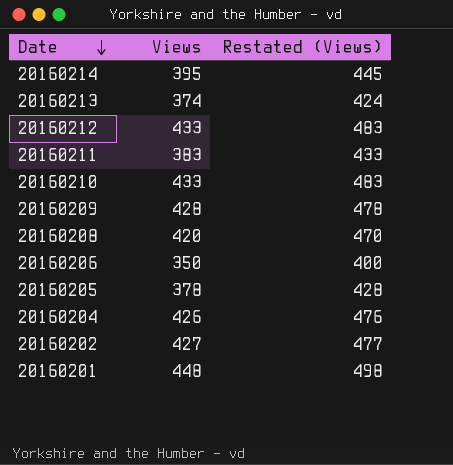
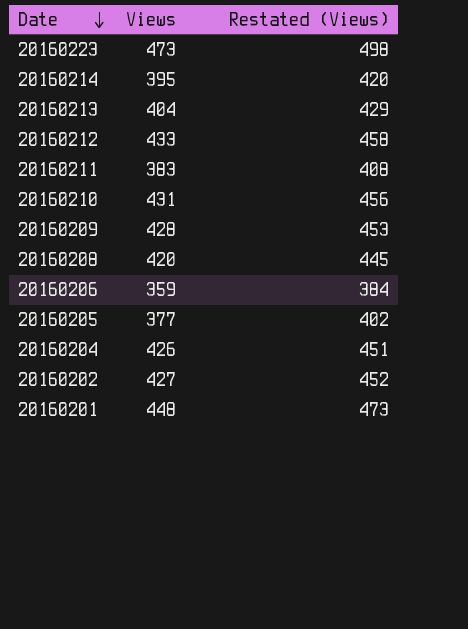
column Restated (Views) | formula: [Views] + 50 -> [Views] + 25
row 20160223: none -> 473 | 498
20160213 | Views: 374 -> 404
20160210 | Views: 433 -> 431
20160206 | Views: 350 -> 359
20160205 | Views: 378 -> 377

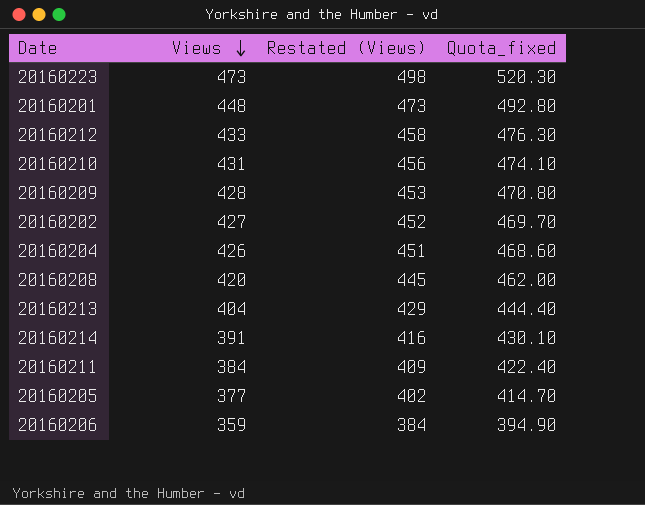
row order: Date descending -> Views descending
column Quota_fixed | formula: none -> [Views] * 1.1
20160214 | Views: 395 -> 391
20160214 | Restated (Views): 420 -> 416
20160211 | Views: 383 -> 384
20160211 | Restated (Views): 408 -> 409

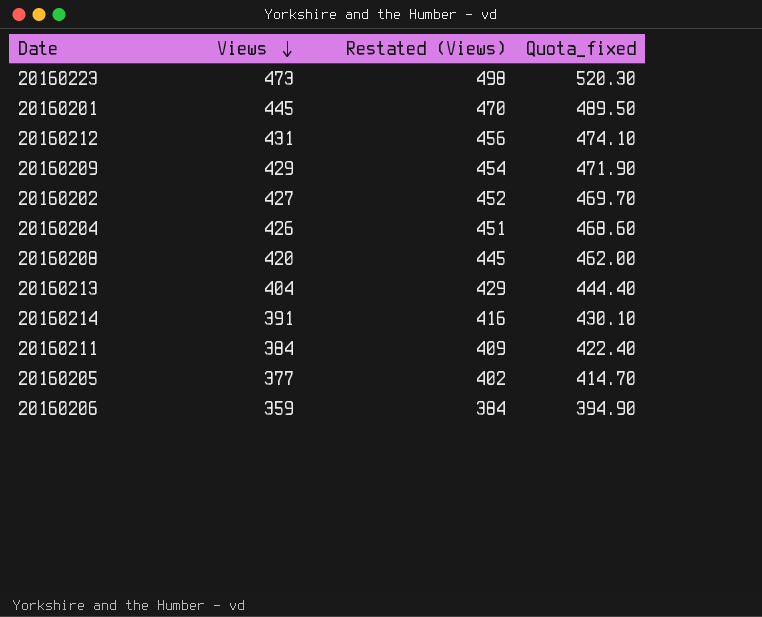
row 20160210: 431 | 456 | 474.10 -> none
20160201 | Views: 448 -> 445
20160201 | Restated (Views): 473 -> 470
20160201 | Quota_fixed: 492.80 -> 489.50
20160212 | Views: 433 -> 431
20160212 | Restated (Views): 458 -> 456
20160212 | Quota_fixed: 476.30 -> 474.10
20160209 | Views: 428 -> 429
20160209 | Restated (Views): 453 -> 454
20160209 | Quota_fixed: 470.80 -> 471.90

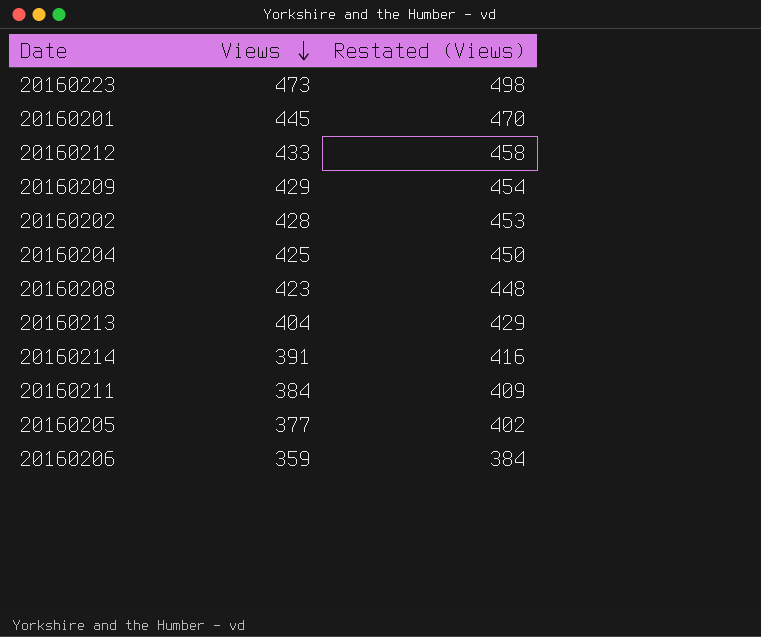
column Quota_fixed | formula: [Views] * 1.1 -> none
20160212 | Views: 431 -> 433
20160212 | Restated (Views): 456 -> 458
20160202 | Views: 427 -> 428
20160202 | Restated (Views): 452 -> 453
20160204 | Views: 426 -> 425
20160204 | Restated (Views): 451 -> 450
20160208 | Views: 420 -> 423
20160208 | Restated (Views): 445 -> 448

